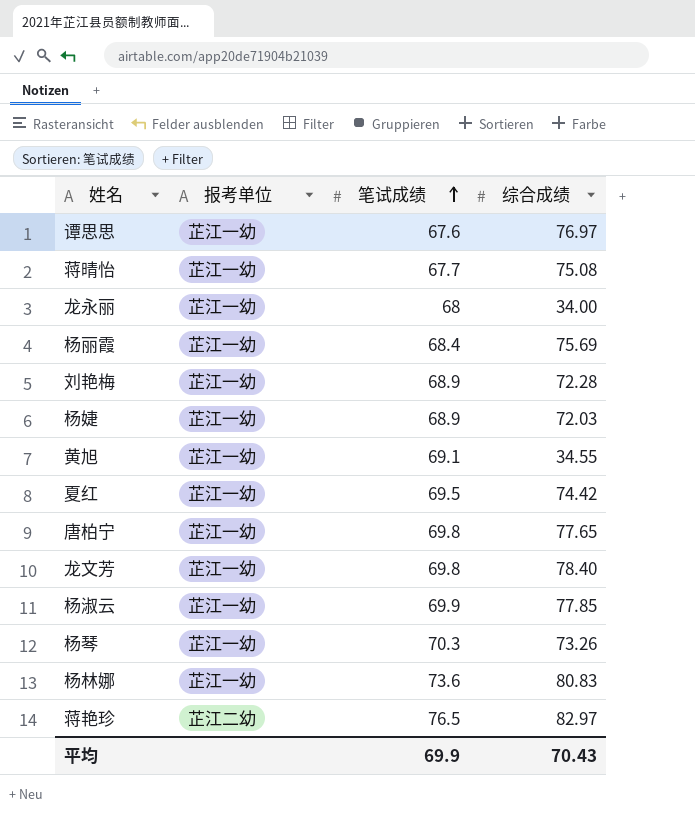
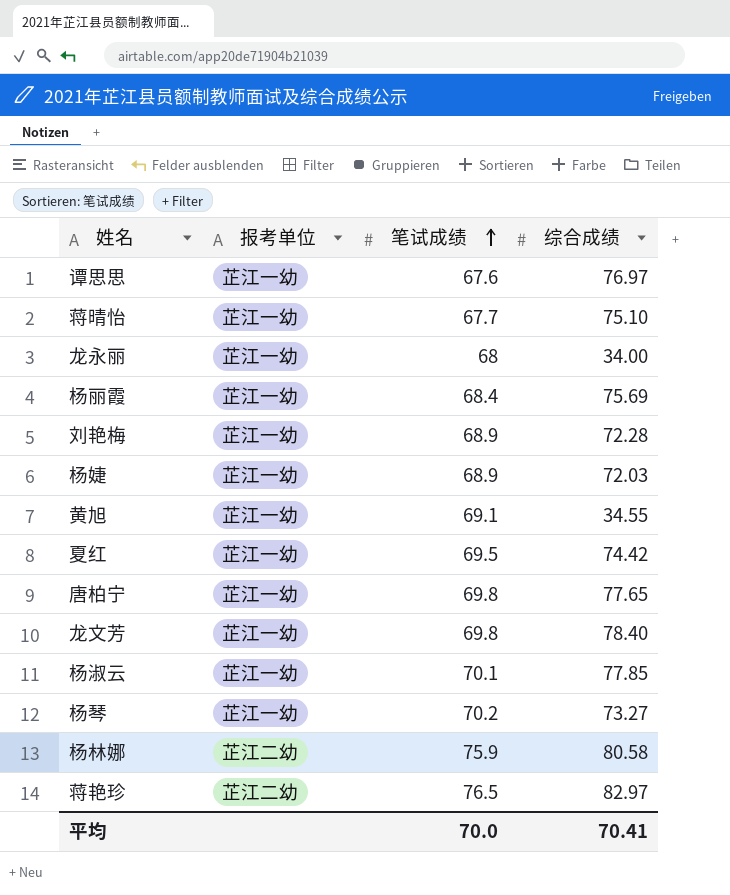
蒋晴怡 | 综合成绩: 75.08 -> 75.10
杨淑云 | 笔试成绩: 69.9 -> 70.1
杨琴 | 笔试成绩: 70.3 -> 70.2
杨琴 | 综合成绩: 73.26 -> 73.27
杨林娜 | 报考单位: 芷江一幼 -> 芷江二幼
杨林娜 | 笔试成绩: 73.6 -> 75.9
杨林娜 | 综合成绩: 80.83 -> 80.58
平均 | 笔试成绩: 69.9 -> 70.0
平均 | 综合成绩: 70.43 -> 70.41

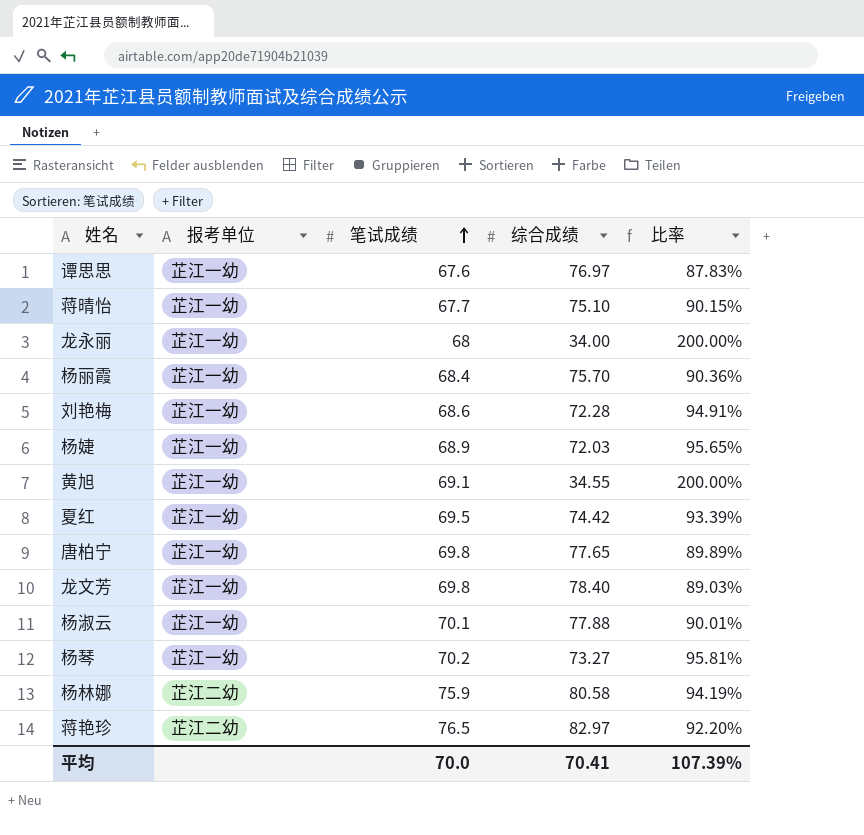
column 比率 | formula: none -> [笔试成绩] / [综合成绩]
杨丽霞 | 综合成绩: 75.69 -> 75.70
刘艳梅 | 笔试成绩: 68.9 -> 68.6
杨淑云 | 综合成绩: 77.85 -> 77.88

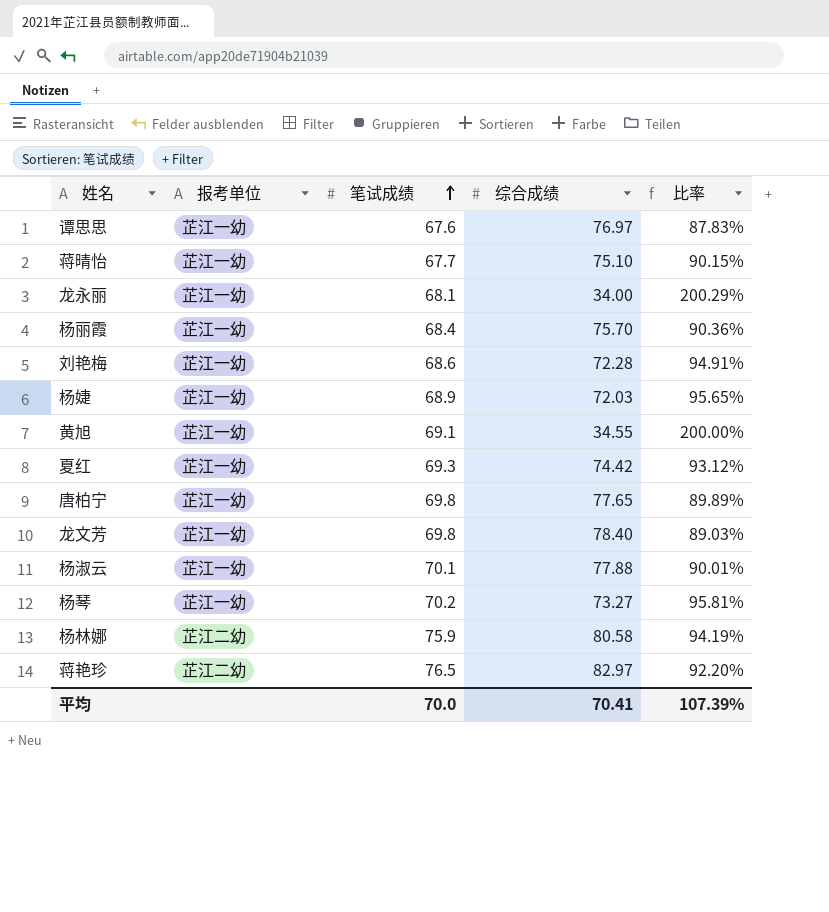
龙永丽 | 笔试成绩: 68 -> 68.1
龙永丽 | 比率: 200.00% -> 200.29%
夏红 | 笔试成绩: 69.5 -> 69.3
夏红 | 比率: 93.39% -> 93.12%

